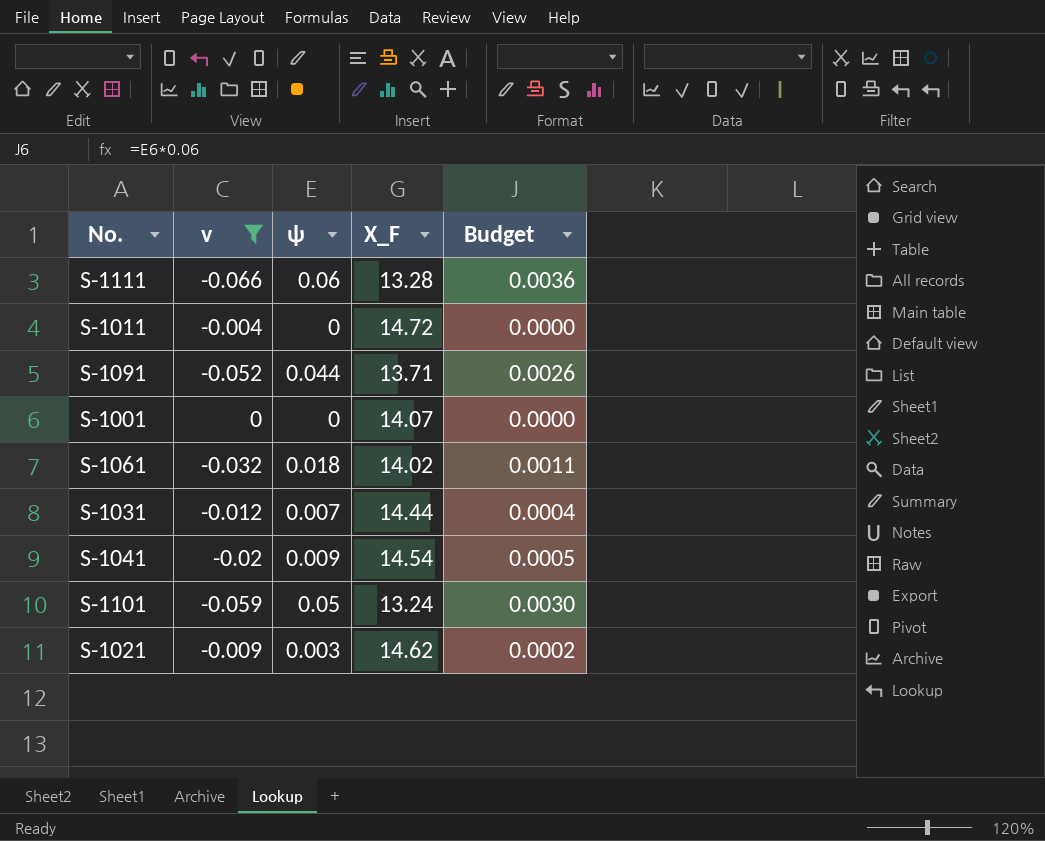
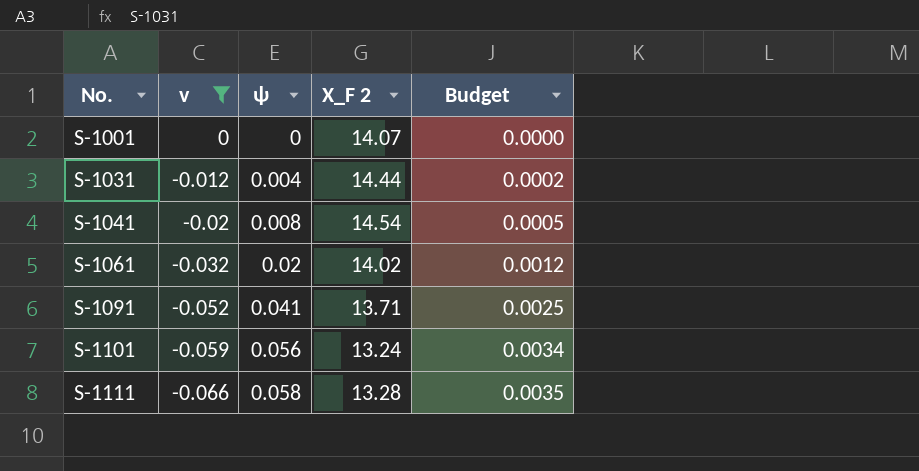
row order: none -> No. ascending
column name: X_F -> X_F 2
row S-1011: -0.004 | 0 | 14.72 | 0.0000 -> none
row S-1021: -0.009 | 0.003 | 14.62 | 0.0002 -> none
S-1031 | ψ: 0.007 -> 0.004
S-1031 | Budget: 0.0004 -> 0.0002
S-1041 | ψ: 0.009 -> 0.008
S-1061 | ψ: 0.018 -> 0.02
S-1061 | Budget: 0.0011 -> 0.0012
S-1091 | ψ: 0.044 -> 0.041
S-1091 | Budget: 0.0026 -> 0.0025
S-1101 | ψ: 0.05 -> 0.056
S-1101 | Budget: 0.0030 -> 0.0034
S-1111 | ψ: 0.06 -> 0.058
S-1111 | Budget: 0.0036 -> 0.0035

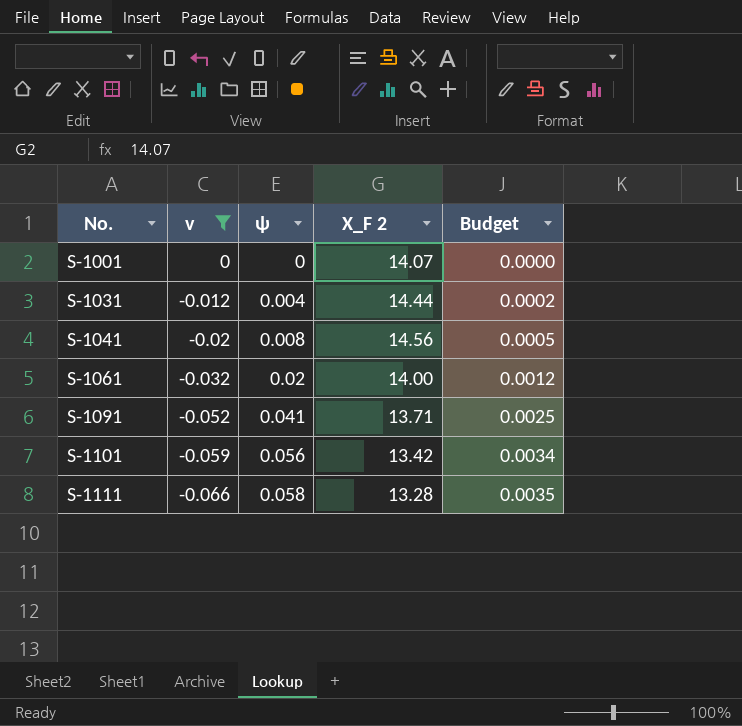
S-1041 | X_F 2: 14.54 -> 14.56
S-1061 | X_F 2: 14.02 -> 14.00
S-1101 | X_F 2: 13.24 -> 13.42

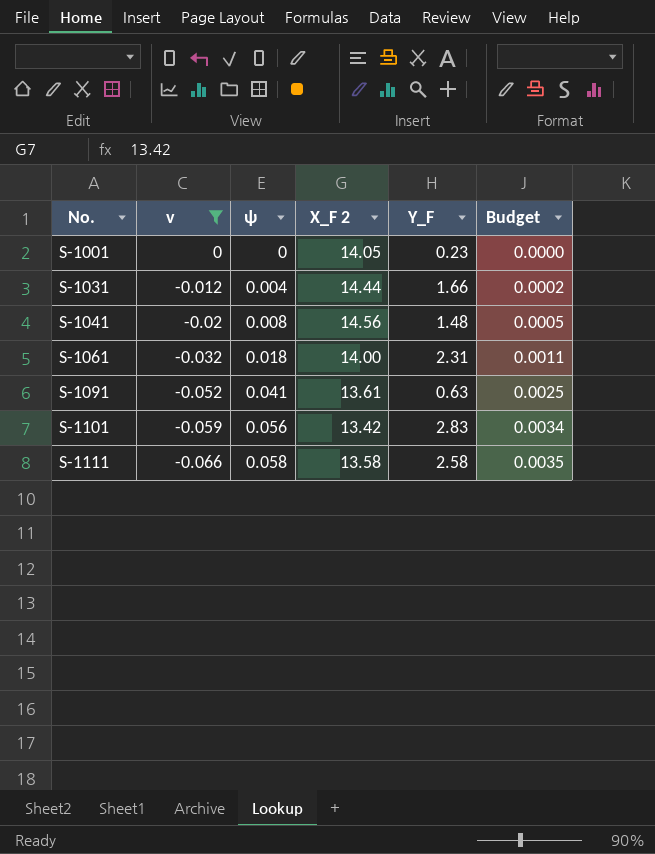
column Y_F | position: none -> 5
S-1001 | X_F 2: 14.07 -> 14.05
S-1061 | ψ: 0.02 -> 0.018
S-1061 | Budget: 0.0012 -> 0.0011
S-1091 | X_F 2: 13.71 -> 13.61
S-1111 | X_F 2: 13.28 -> 13.58

